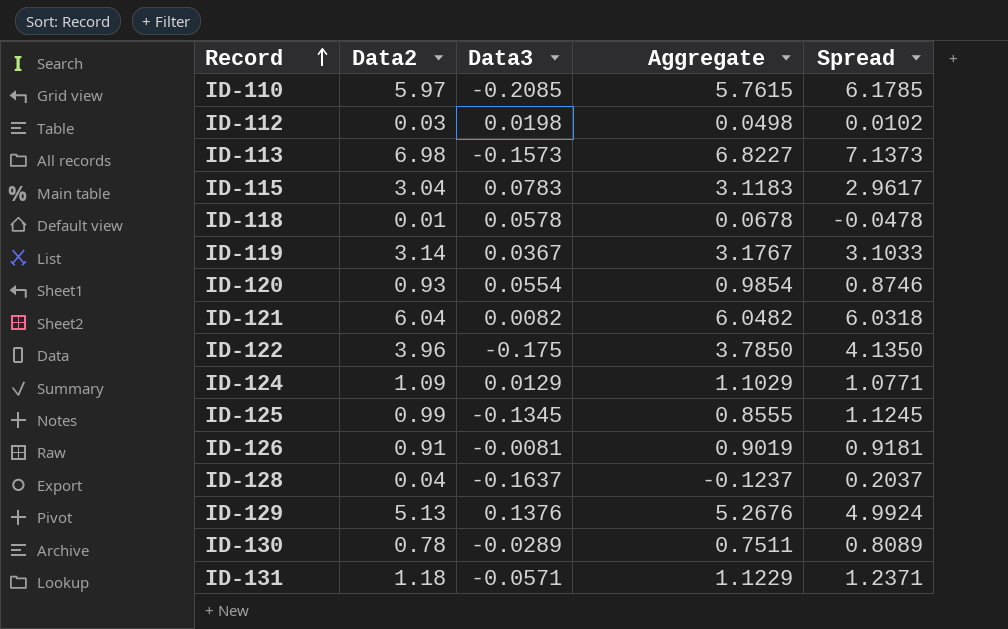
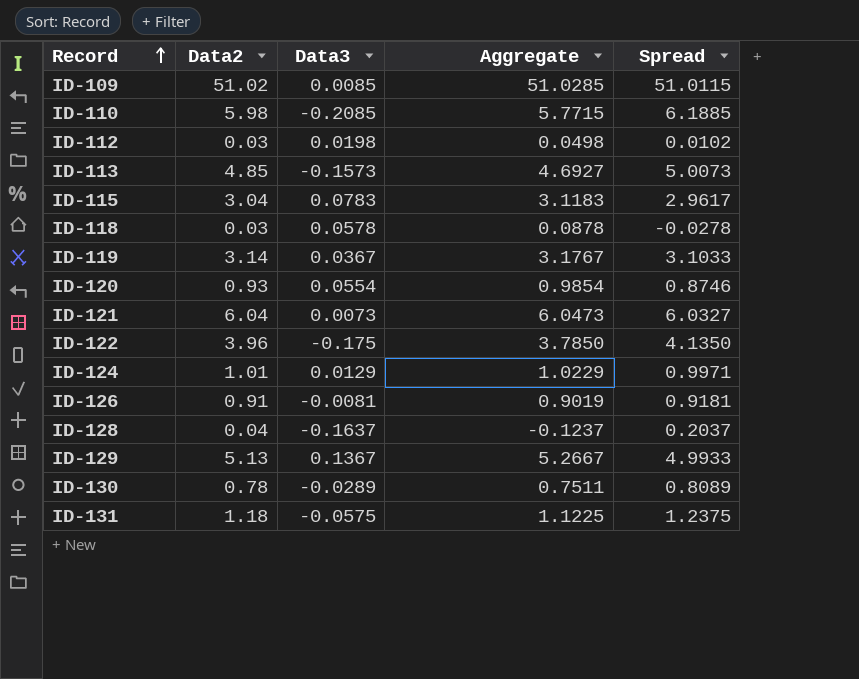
row ID-125: 0.99 | -0.1345 | 0.8555 | 1.1245 -> none
row ID-109: none -> 51.02 | 0.0085 | 51.0285 | 51.0115
ID-110 | Data2: 5.97 -> 5.98
ID-110 | Aggregate: 5.7615 -> 5.7715
ID-110 | Spread: 6.1785 -> 6.1885
ID-113 | Data2: 6.98 -> 4.85
ID-113 | Aggregate: 6.8227 -> 4.6927
ID-113 | Spread: 7.1373 -> 5.0073
ID-118 | Data2: 0.01 -> 0.03
ID-118 | Aggregate: 0.0678 -> 0.0878
ID-118 | Spread: -0.0478 -> -0.0278
ID-121 | Data3: 0.0082 -> 0.0073
ID-121 | Aggregate: 6.0482 -> 6.0473
ID-121 | Spread: 6.0318 -> 6.0327
ID-124 | Data2: 1.09 -> 1.01
ID-124 | Aggregate: 1.1029 -> 1.0229
ID-124 | Spread: 1.0771 -> 0.9971
ID-129 | Data3: 0.1376 -> 0.1367
ID-129 | Aggregate: 5.2676 -> 5.2667
ID-129 | Spread: 4.9924 -> 4.9933
ID-131 | Data3: -0.0571 -> -0.0575
ID-131 | Aggregate: 1.1229 -> 1.1225
ID-131 | Spread: 1.2371 -> 1.2375

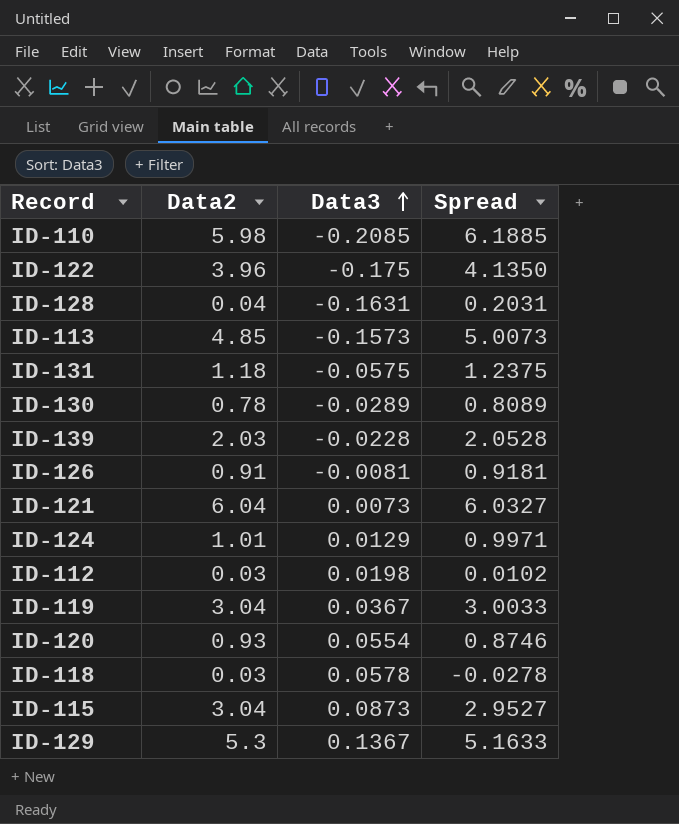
row order: Record ascending -> Data3 ascending
column Aggregate | formula: [Data2] + [Data3] -> none
row ID-109: 51.02 | 0.0085 | 51.0285 | 51.0115 -> none
ID-128 | Data3: -0.1637 -> -0.1631
ID-128 | Spread: 0.2037 -> 0.2031
row ID-139: none -> 2.03 | -0.0228 | 2.0528
ID-119 | Data2: 3.14 -> 3.04
ID-119 | Spread: 3.1033 -> 3.0033
ID-115 | Data3: 0.0783 -> 0.0873
ID-115 | Spread: 2.9617 -> 2.9527
ID-129 | Data2: 5.13 -> 5.3
ID-129 | Spread: 4.9933 -> 5.1633

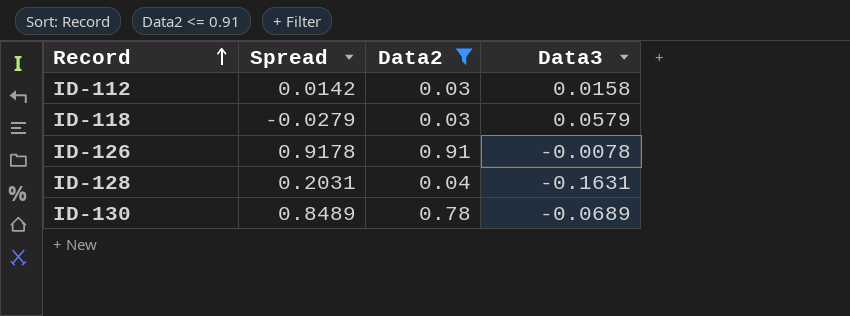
filter: none -> Data2 <= 0.91
row order: Data3 ascending -> Record ascending
column Spread | position: 4 -> 2
ID-112 | Spread: 0.0102 -> 0.0142
ID-112 | Data3: 0.0198 -> 0.0158
ID-118 | Spread: -0.0278 -> -0.0279
ID-118 | Data3: 0.0578 -> 0.0579
ID-126 | Spread: 0.9181 -> 0.9178
ID-126 | Data3: -0.0081 -> -0.0078
ID-130 | Spread: 0.8089 -> 0.8489
ID-130 | Data3: -0.0289 -> -0.0689

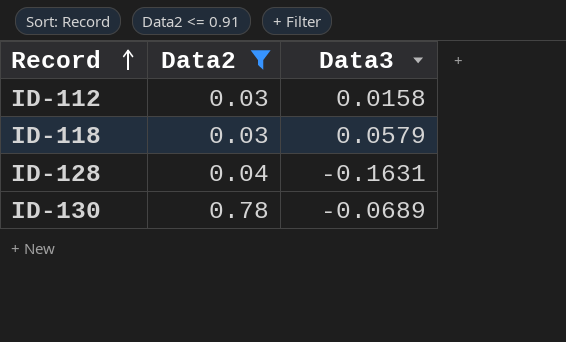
column Spread | formula: [Data2] - [Data3] -> none
row ID-126: 0.9178 | 0.91 | -0.0078 -> none

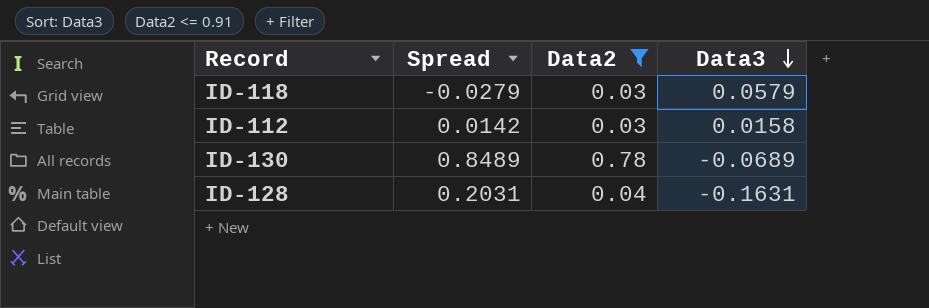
row order: Record ascending -> Data3 descending
column Spread | formula: none -> [Data2] - [Data3]

